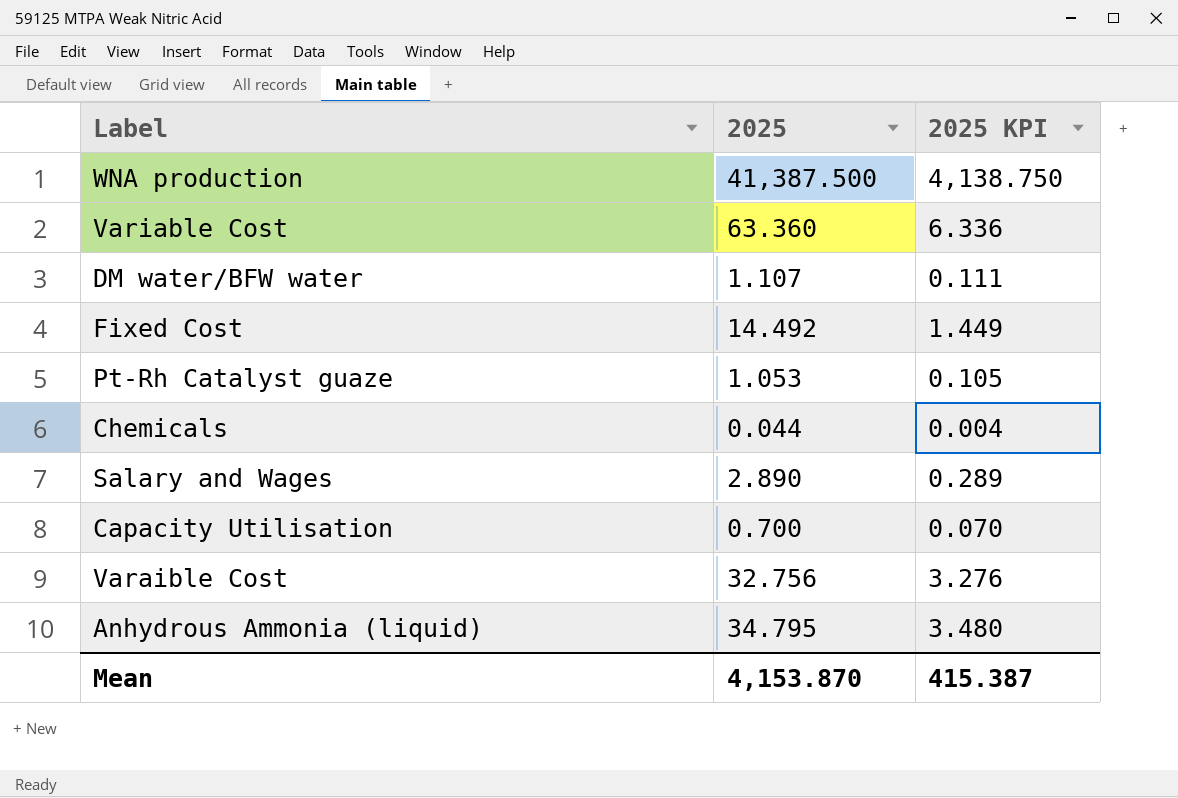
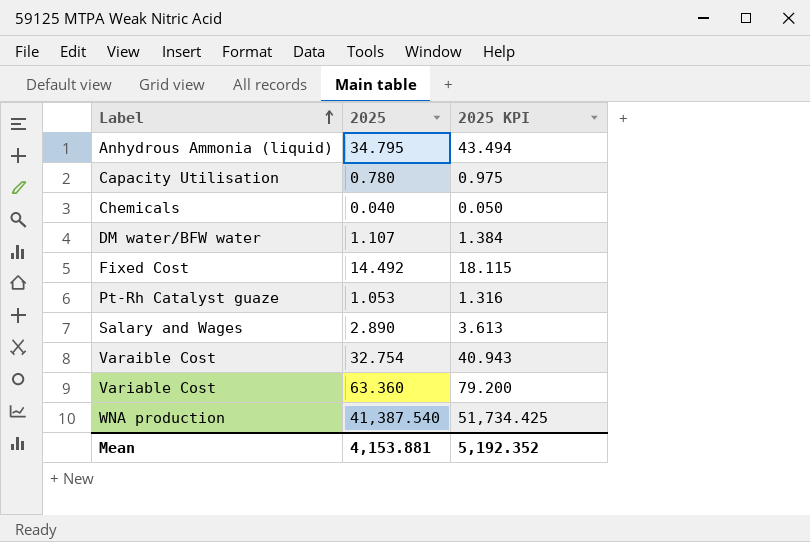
row order: none -> Label ascending
column 2025 KPI | formula: [2025] * 0.1 -> [2025] * 1.25
Capacity Utilisation | 2025: 0.700 -> 0.780
Chemicals | 2025: 0.044 -> 0.040
Varaible Cost | 2025: 32.756 -> 32.754
WNA production | 2025: 41,387.500 -> 41,387.540
Mean | 2025: 4,153.870 -> 4,153.881
Mean | 2025 KPI: 415.387 -> 5,192.352

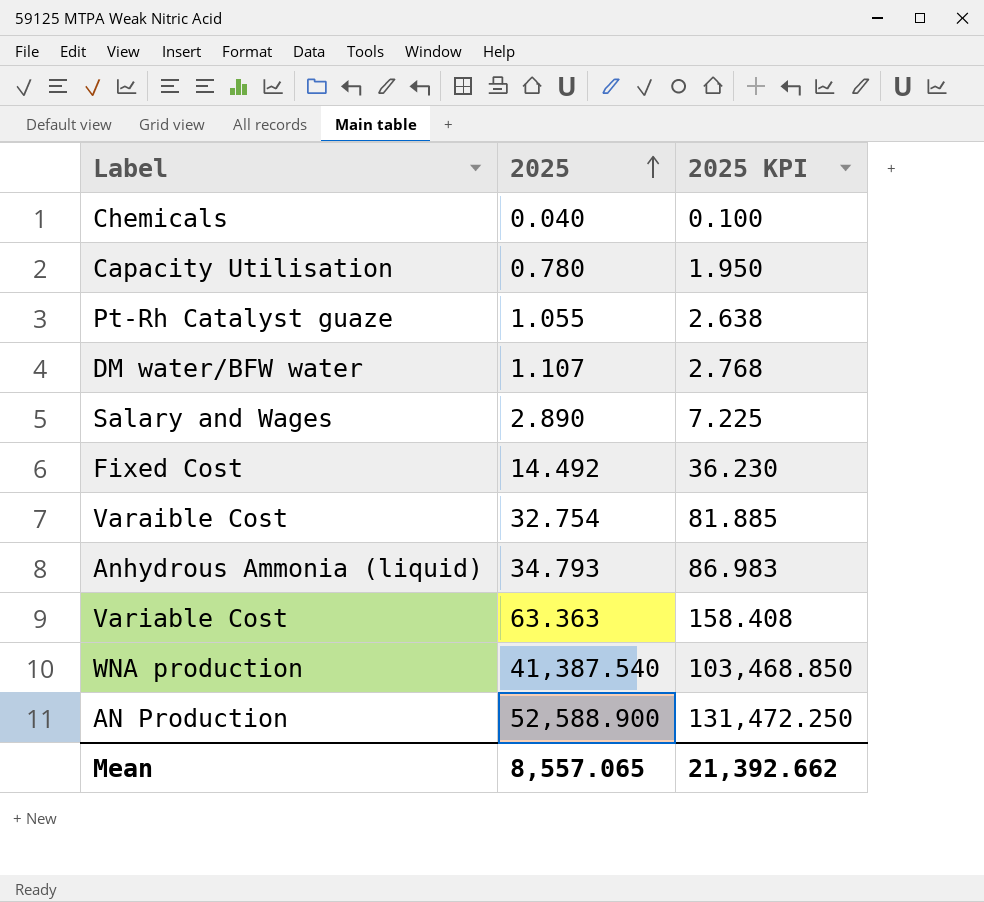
row order: Label ascending -> 2025 ascending
column 2025 KPI | formula: [2025] * 1.25 -> [2025] * 2.5
Pt-Rh Catalyst guaze | 2025: 1.053 -> 1.055
Anhydrous Ammonia (liquid) | 2025: 34.795 -> 34.793
Variable Cost | 2025: 63.360 -> 63.363
row AN Production: none -> 52,588.900 | 131,472.250
Mean | 2025: 4,153.881 -> 8,557.065
Mean | 2025 KPI: 5,192.352 -> 21,392.662

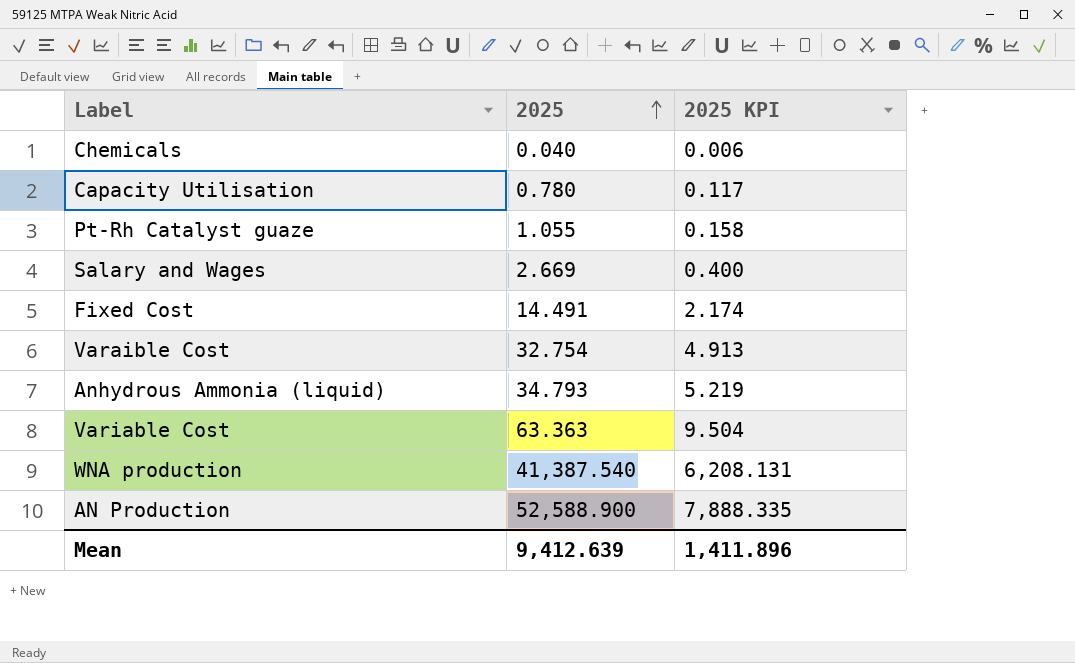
column 2025 KPI | formula: [2025] * 2.5 -> [2025] * 0.15
row DM water/BFW water: 1.107 | 2.768 -> none
Salary and Wages | 2025: 2.890 -> 2.669
Fixed Cost | 2025: 14.492 -> 14.491
Mean | 2025: 8,557.065 -> 9,412.639
Mean | 2025 KPI: 21,392.662 -> 1,411.896

